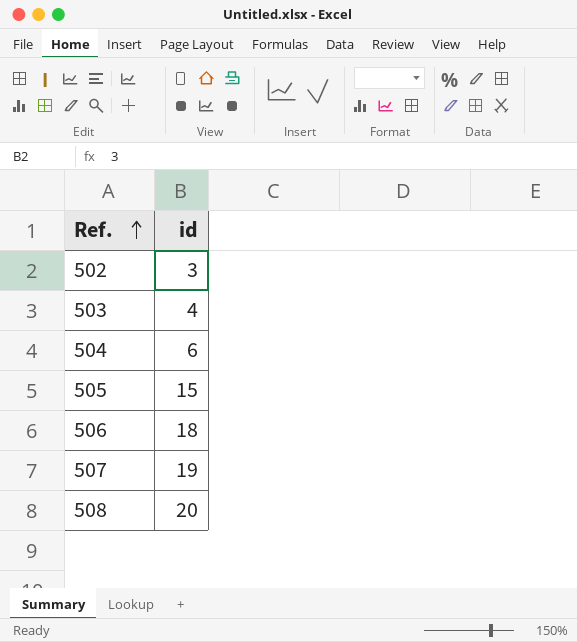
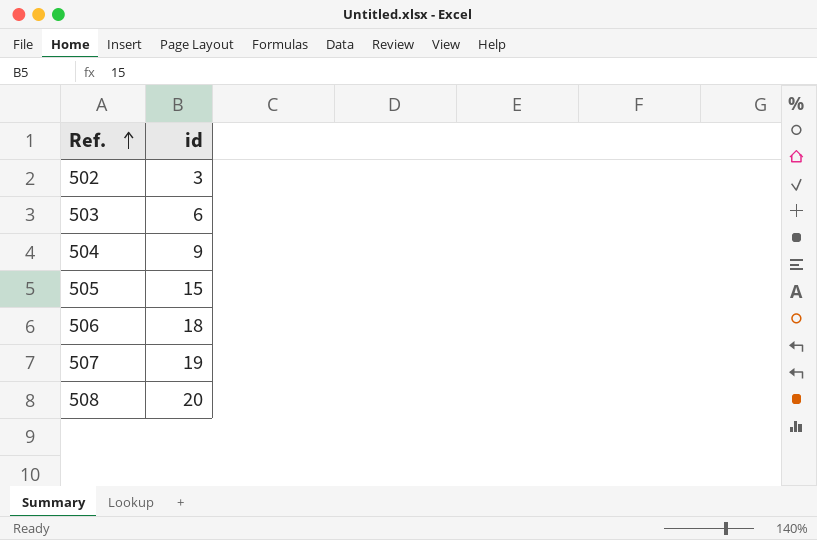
503 | id: 4 -> 6
504 | id: 6 -> 9

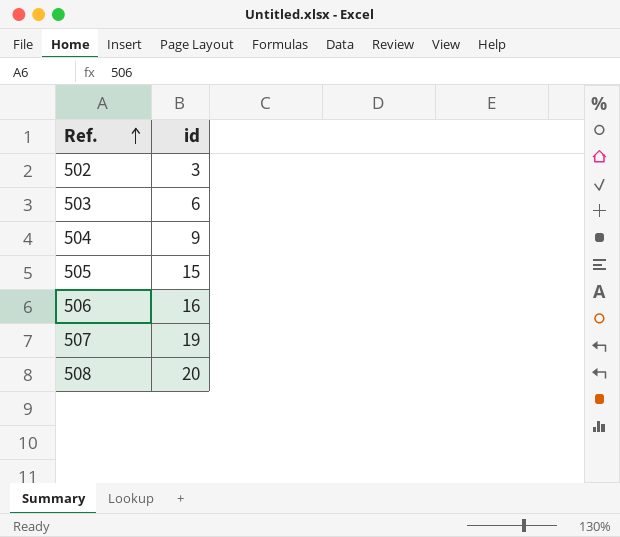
506 | id: 18 -> 16

